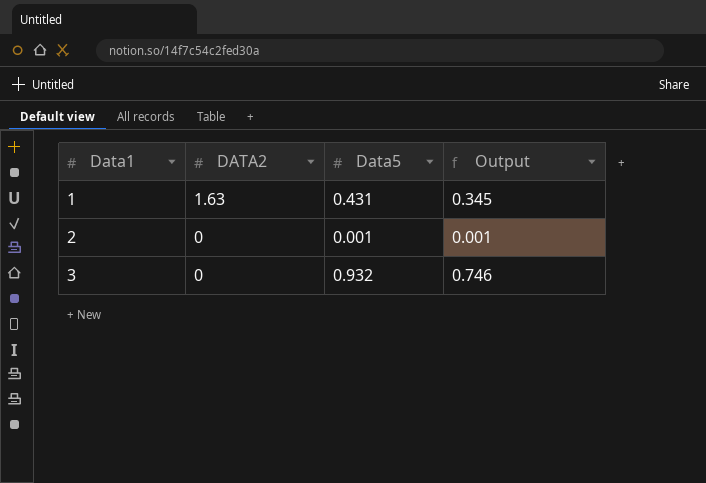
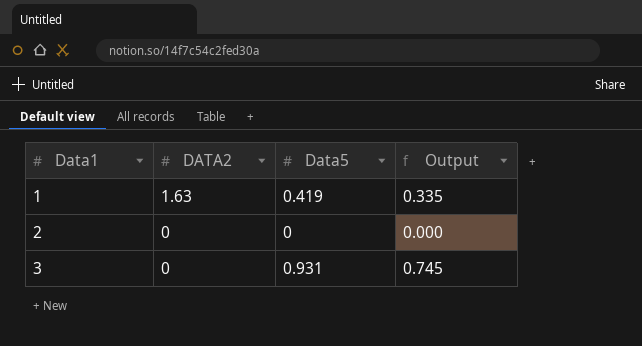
1 | Data5: 0.431 -> 0.419
1 | Output: 0.345 -> 0.335
2 | Data5: 0.001 -> 0
2 | Output: 0.001 -> 0.000
3 | Data5: 0.932 -> 0.931
3 | Output: 0.746 -> 0.745

